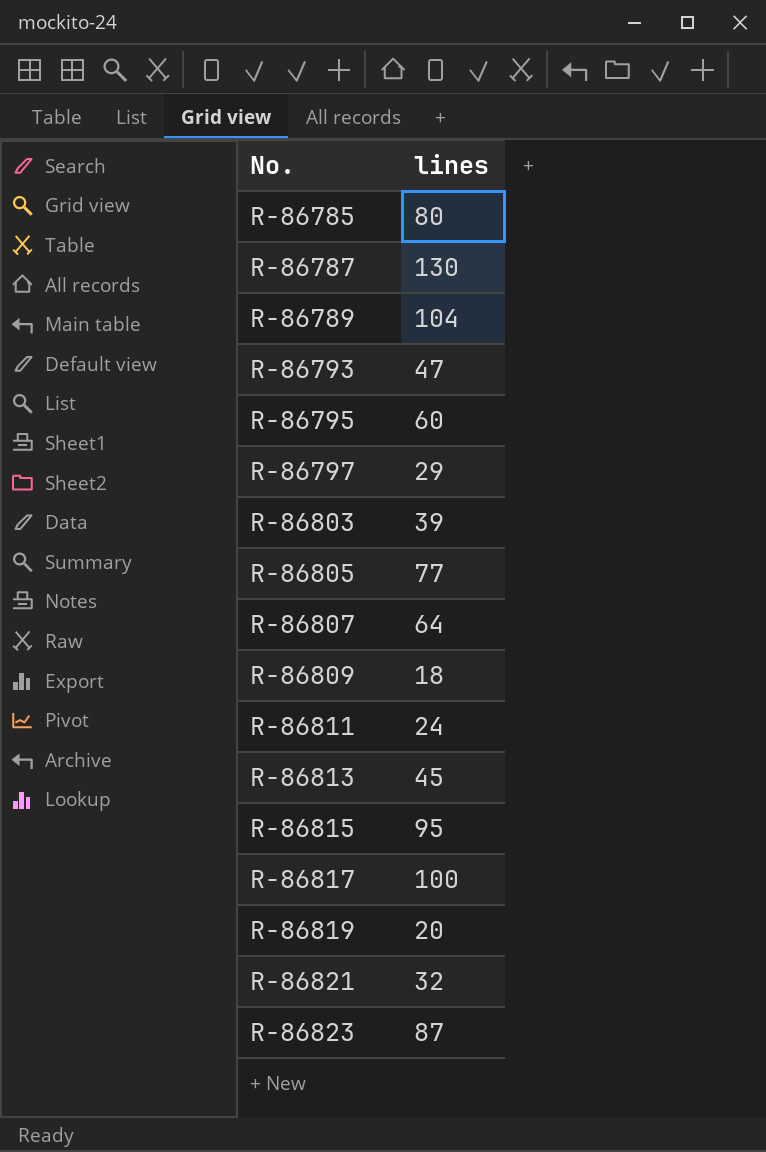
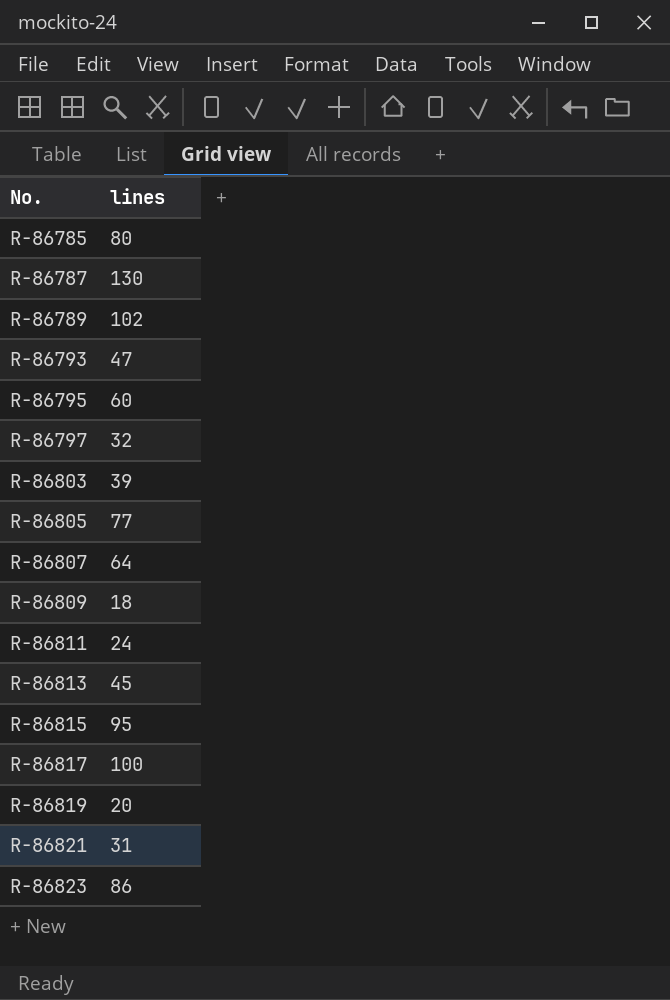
R-86789 | lines: 104 -> 102
R-86797 | lines: 29 -> 32
R-86821 | lines: 32 -> 31
R-86823 | lines: 87 -> 86

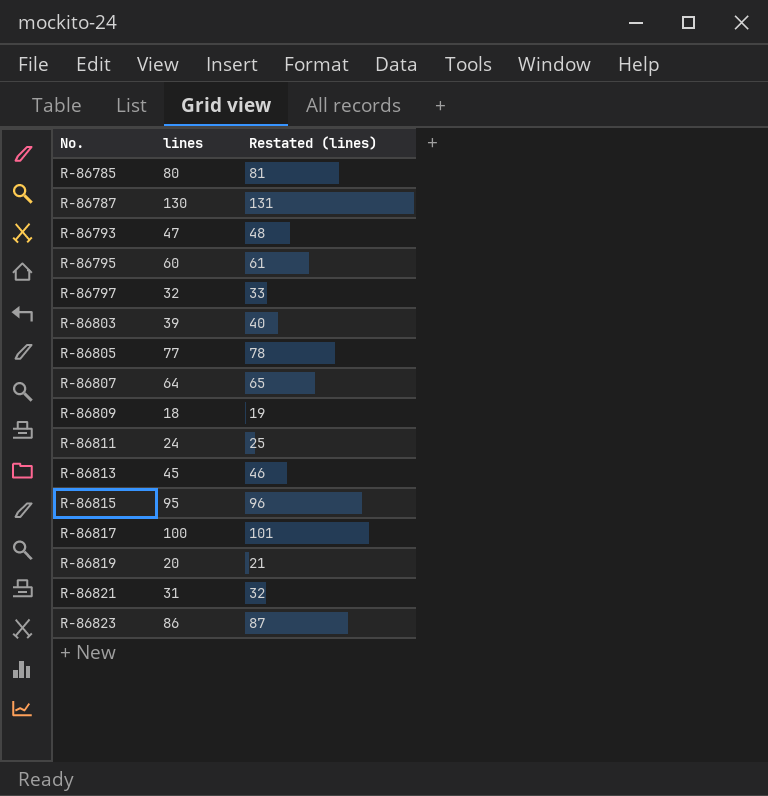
column Restated (lines) | formula: none -> [lines] + 1
row R-86789: 102 -> none

